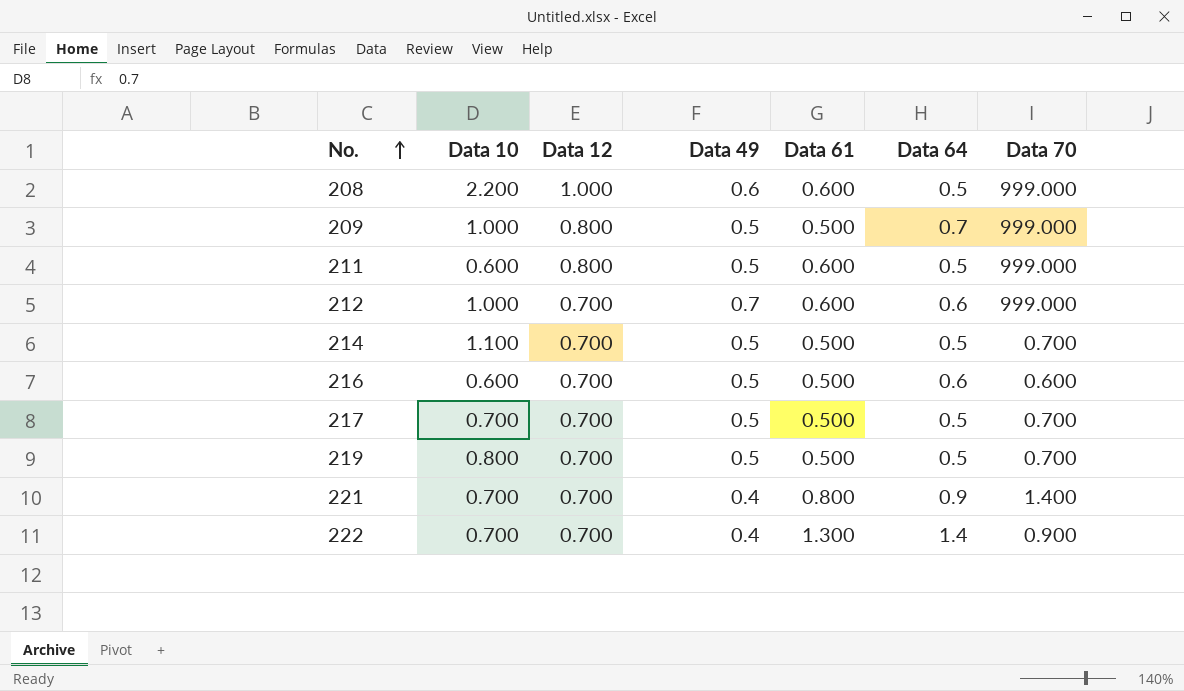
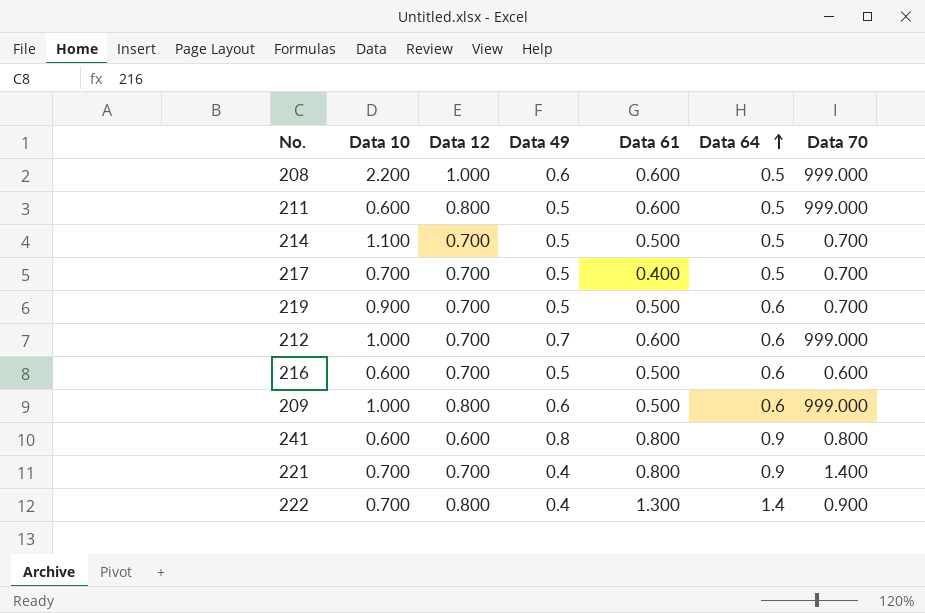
row order: No. ascending -> Data 64 ascending
217 | Data 61: 0.500 -> 0.400
219 | Data 10: 0.800 -> 0.900
219 | Data 64: 0.5 -> 0.6
209 | Data 49: 0.5 -> 0.6
209 | Data 64: 0.7 -> 0.6
row 241: none -> 0.600 | 0.600 | 0.8 | 0.800 | 0.9 | 0.800
222 | Data 12: 0.700 -> 0.800

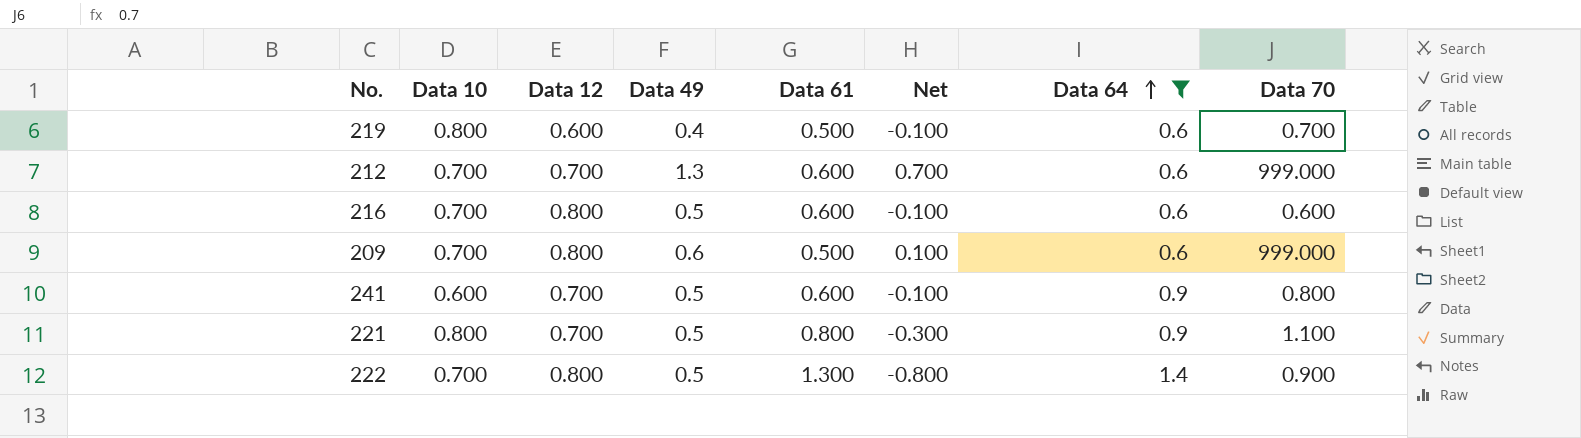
filter: none -> Data 64 != 0.5
column Net | formula: none -> [Data 49] - [Data 61]
219 | Data 10: 0.900 -> 0.800
219 | Data 12: 0.700 -> 0.600
219 | Data 49: 0.5 -> 0.4
212 | Data 10: 1.000 -> 0.700
212 | Data 49: 0.7 -> 1.3
216 | Data 10: 0.600 -> 0.700
216 | Data 12: 0.700 -> 0.800
216 | Data 61: 0.500 -> 0.600
209 | Data 10: 1.000 -> 0.700
241 | Data 12: 0.600 -> 0.700
241 | Data 49: 0.8 -> 0.5
241 | Data 61: 0.800 -> 0.600
221 | Data 10: 0.700 -> 0.800
221 | Data 49: 0.4 -> 0.5
221 | Data 70: 1.400 -> 1.100
222 | Data 49: 0.4 -> 0.5

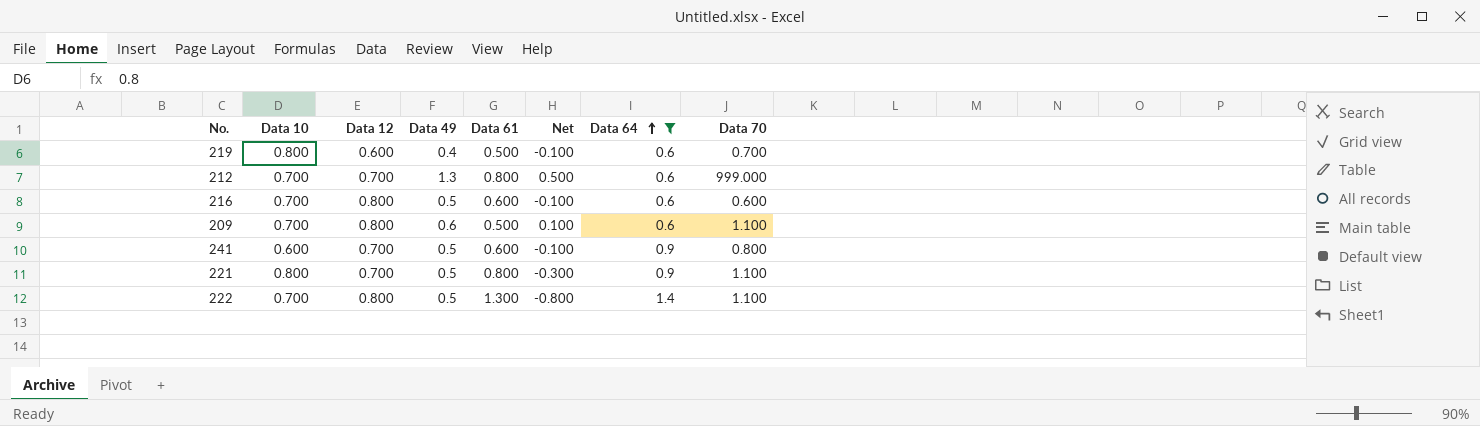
212 | Data 61: 0.600 -> 0.800
212 | Net: 0.700 -> 0.500
209 | Data 70: 999.000 -> 1.100
222 | Data 70: 0.900 -> 1.100

